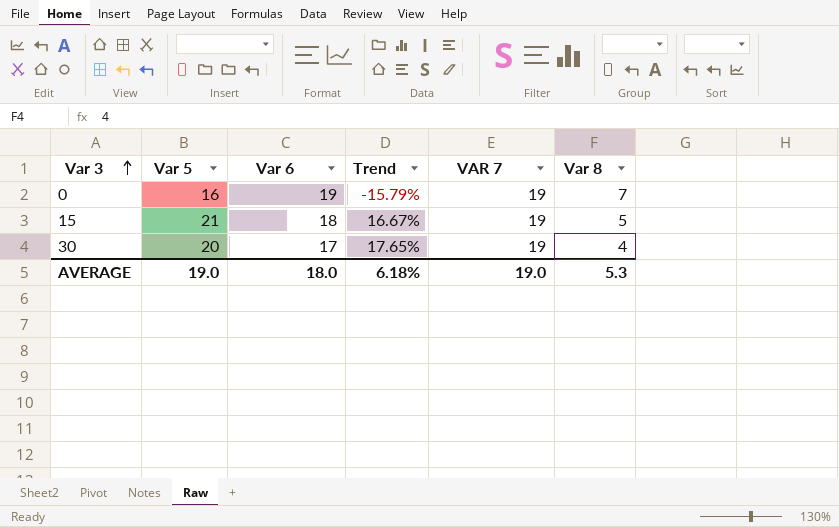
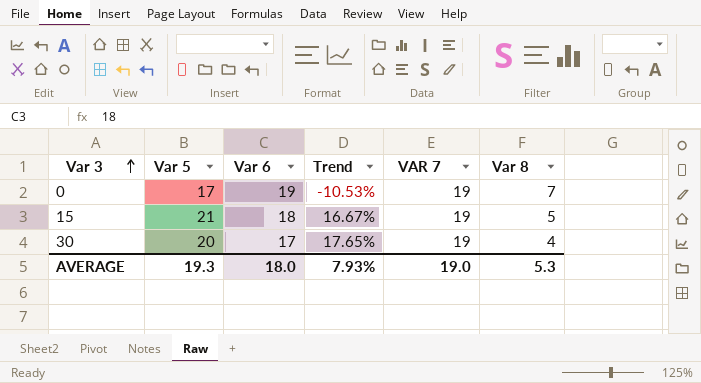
0 | Var 5: 16 -> 17
0 | Trend: -15.79% -> -10.53%
AVERAGE | Var 5: 19.0 -> 19.3
AVERAGE | Trend: 6.18% -> 7.93%

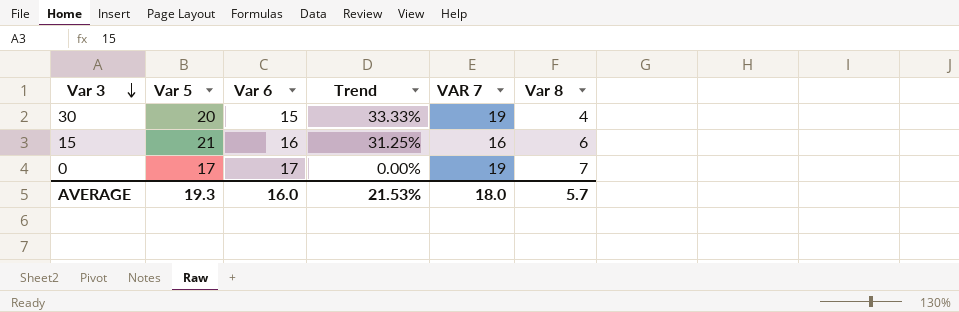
row order: Var 3 ascending -> Var 3 descending
30 | Var 6: 17 -> 15
30 | Trend: 17.65% -> 33.33%
15 | Var 6: 18 -> 16
15 | Trend: 16.67% -> 31.25%
15 | VAR 7: 19 -> 16
15 | Var 8: 5 -> 6
0 | Var 6: 19 -> 17
0 | Trend: -10.53% -> 0.00%
AVERAGE | Var 6: 18.0 -> 16.0
AVERAGE | Trend: 7.93% -> 21.53%
AVERAGE | VAR 7: 19.0 -> 18.0
AVERAGE | Var 8: 5.3 -> 5.7

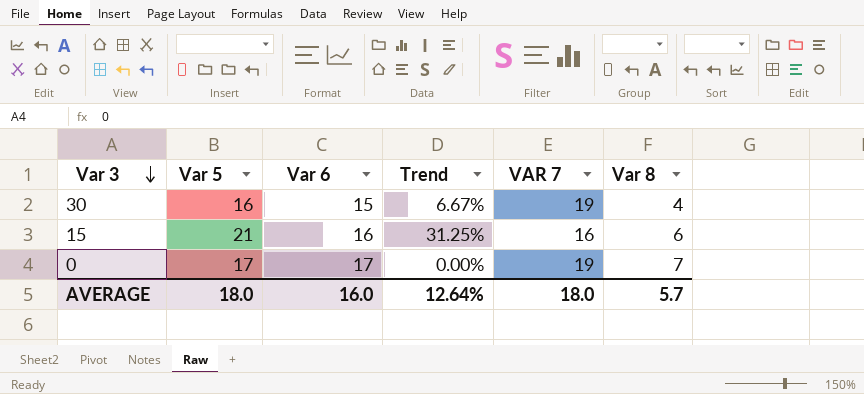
30 | Var 5: 20 -> 16
30 | Trend: 33.33% -> 6.67%
AVERAGE | Var 5: 19.3 -> 18.0
AVERAGE | Trend: 21.53% -> 12.64%

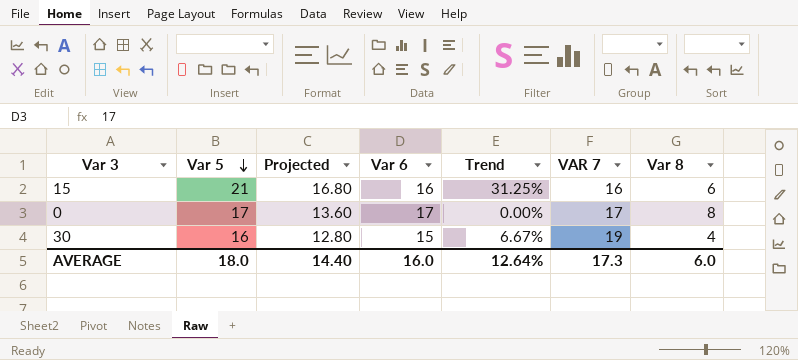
row order: Var 3 descending -> Var 5 descending
column Projected | formula: none -> [Var 5] * 0.8
0 | VAR 7: 19 -> 17
0 | Var 8: 7 -> 8
AVERAGE | VAR 7: 18.0 -> 17.3
AVERAGE | Var 8: 5.7 -> 6.0

